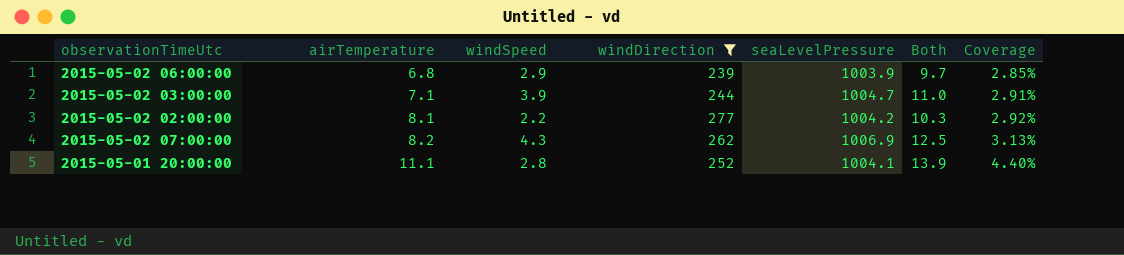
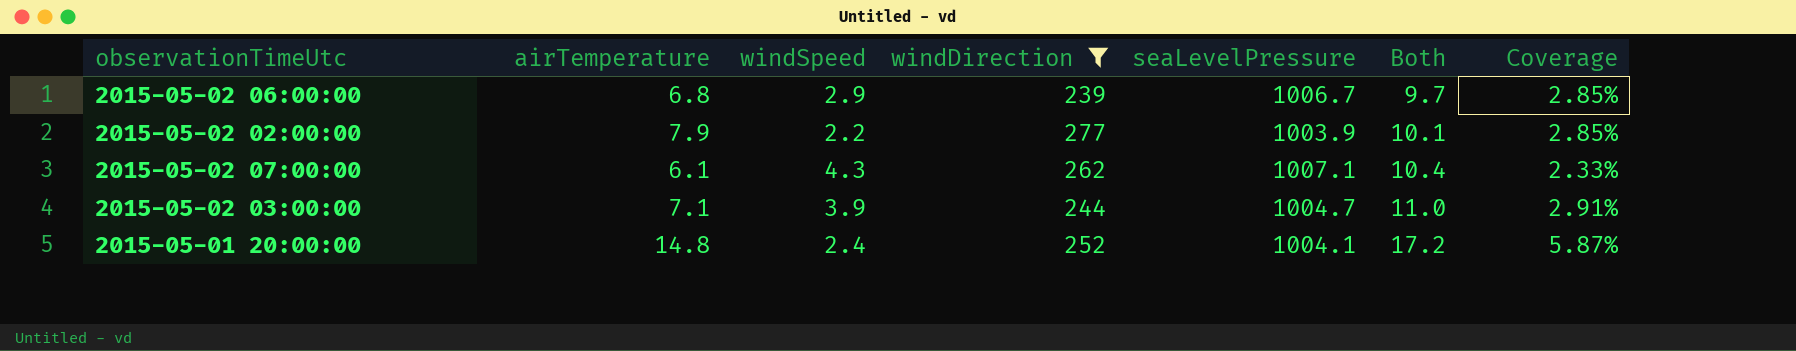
row order: airTemperature ascending -> Both ascending
2015-05-02 06:00:00 | seaLevelPressure: 1003.9 -> 1006.7
2015-05-02 02:00:00 | airTemperature: 8.1 -> 7.9
2015-05-02 02:00:00 | seaLevelPressure: 1004.2 -> 1003.9
2015-05-02 02:00:00 | Both: 10.3 -> 10.1
2015-05-02 02:00:00 | Coverage: 2.92% -> 2.85%
2015-05-02 07:00:00 | airTemperature: 8.2 -> 6.1
2015-05-02 07:00:00 | seaLevelPressure: 1006.9 -> 1007.1
2015-05-02 07:00:00 | Both: 12.5 -> 10.4
2015-05-02 07:00:00 | Coverage: 3.13% -> 2.33%
2015-05-01 20:00:00 | airTemperature: 11.1 -> 14.8
2015-05-01 20:00:00 | windSpeed: 2.8 -> 2.4
2015-05-01 20:00:00 | Both: 13.9 -> 17.2
2015-05-01 20:00:00 | Coverage: 4.40% -> 5.87%

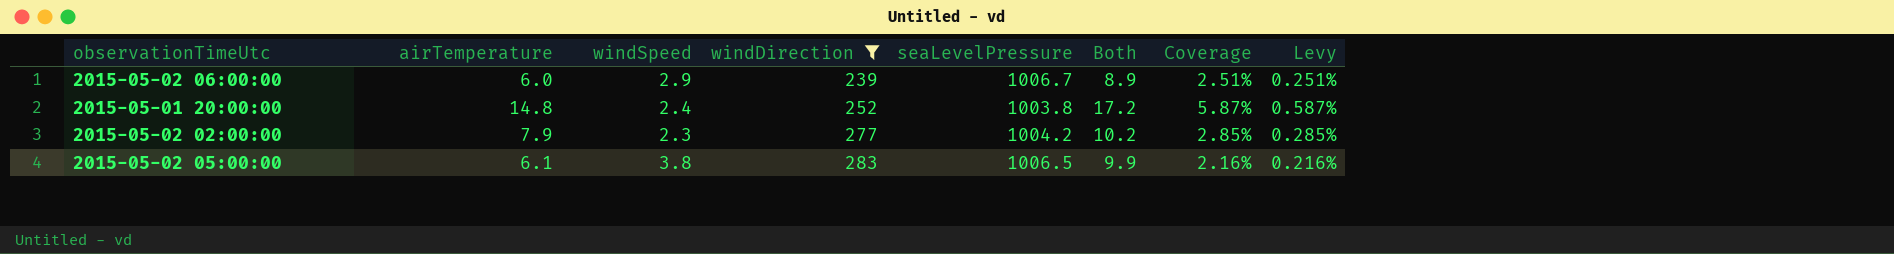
row order: Both ascending -> windDirection ascending
column Levy | formula: none -> [Coverage] * 0.1
row 2015-05-02 07:00:00: 6.1 | 4.3 | 262 | 1007.1 | 10.4 | 2.33% -> none
row 2015-05-02 03:00:00: 7.1 | 3.9 | 244 | 1004.7 | 11.0 | 2.91% -> none
2015-05-02 06:00:00 | airTemperature: 6.8 -> 6.0
2015-05-02 06:00:00 | Both: 9.7 -> 8.9
2015-05-02 06:00:00 | Coverage: 2.85% -> 2.51%
2015-05-01 20:00:00 | seaLevelPressure: 1004.1 -> 1003.8
2015-05-02 02:00:00 | windSpeed: 2.2 -> 2.3
2015-05-02 02:00:00 | seaLevelPressure: 1003.9 -> 1004.2
2015-05-02 02:00:00 | Both: 10.1 -> 10.2
row 2015-05-02 05:00:00: none -> 6.1 | 3.8 | 283 | 1006.5 | 9.9 | 2.16% | 0.216%

